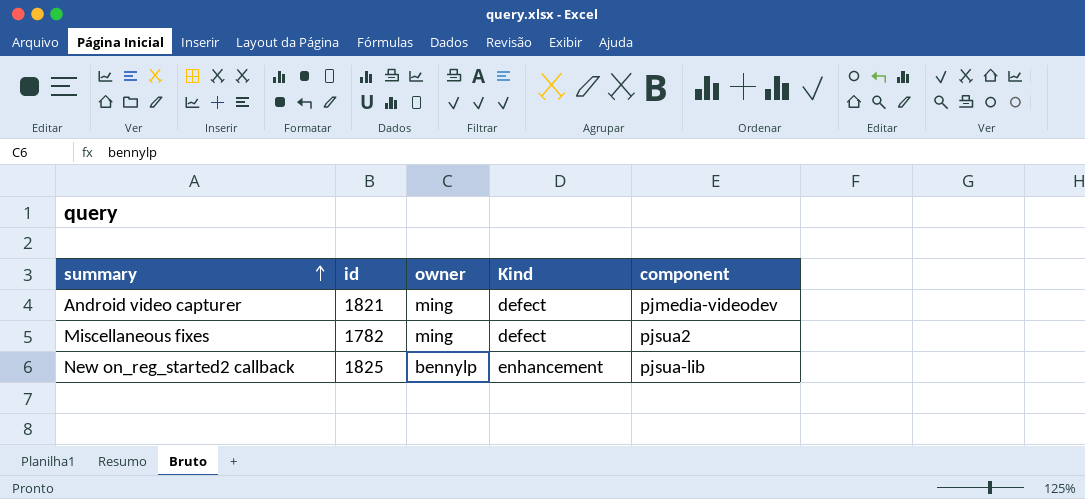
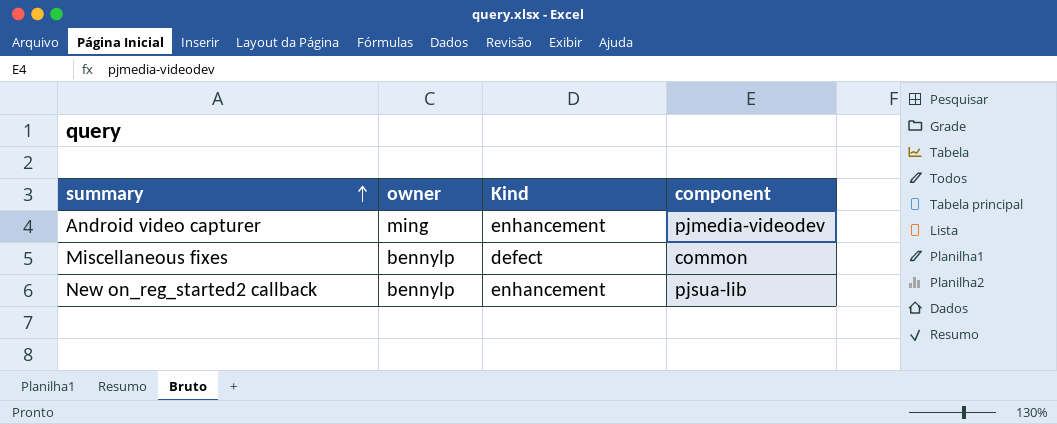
column id | position: 2 -> none
Android video capturer | Kind: defect -> enhancement
Miscellaneous fixes | owner: ming -> bennylp
Miscellaneous fixes | component: pjsua2 -> common

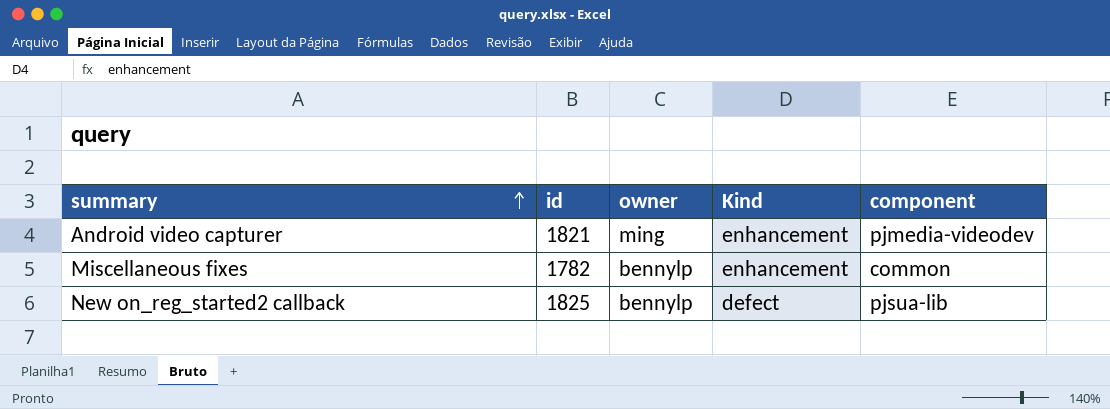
column id | position: none -> 2
Miscellaneous fixes | Kind: defect -> enhancement
New on_reg_started2 callback | Kind: enhancement -> defect

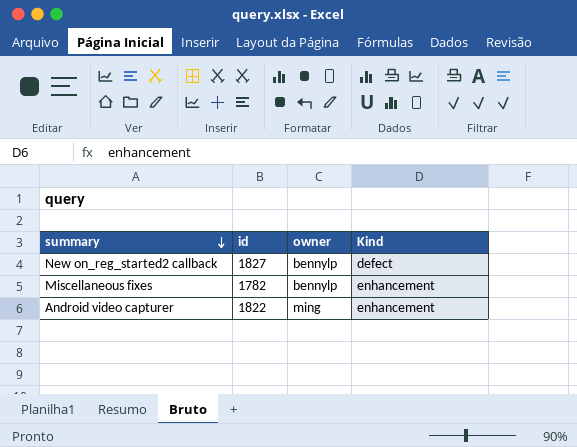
row order: summary ascending -> summary descending
column component | position: 5 -> none
New on_reg_started2 callback | id: 1825 -> 1827
Android video capturer | id: 1821 -> 1822

